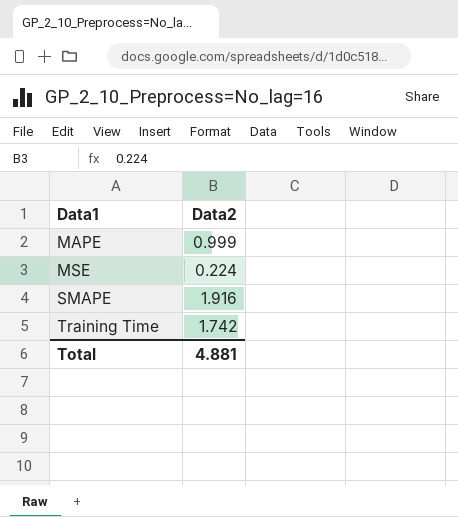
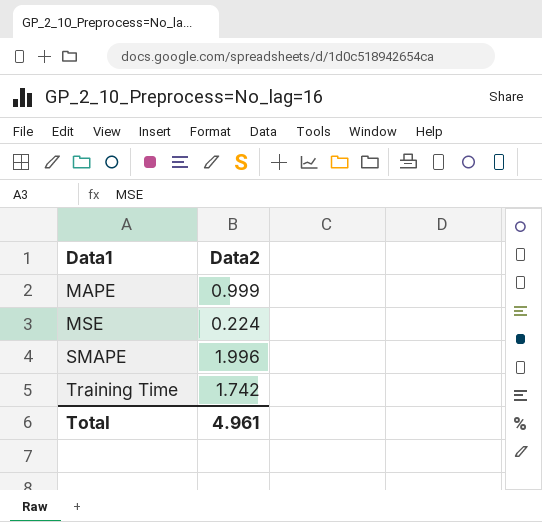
SMAPE | Data2: 1.916 -> 1.996
Total | Data2: 4.881 -> 4.961

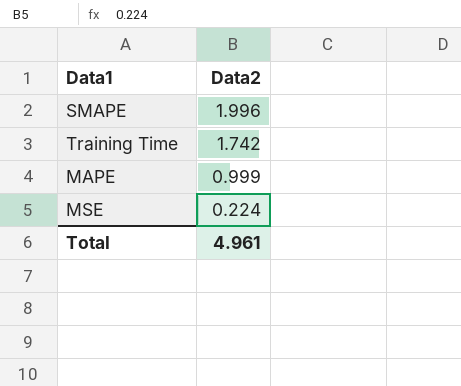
row order: Data1 ascending -> Data2 descending

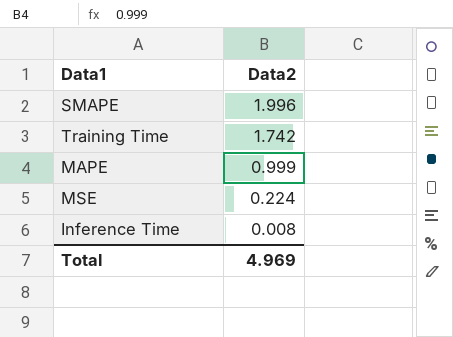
row Inference Time: none -> 0.008
Total | Data2: 4.961 -> 4.969

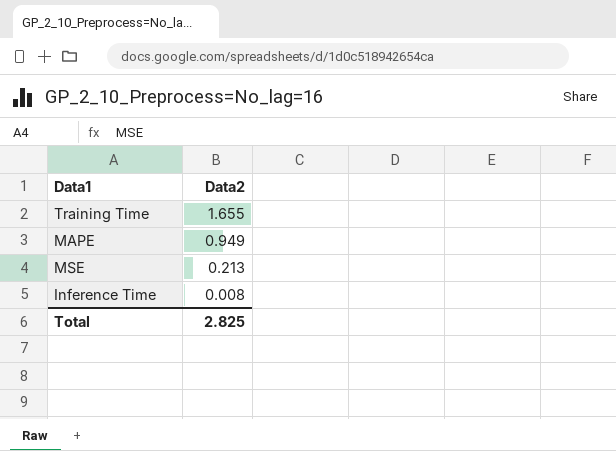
row SMAPE: 1.996 -> none
Training Time | Data2: 1.742 -> 1.655
MAPE | Data2: 0.999 -> 0.949
MSE | Data2: 0.224 -> 0.213
Total | Data2: 4.969 -> 2.825

